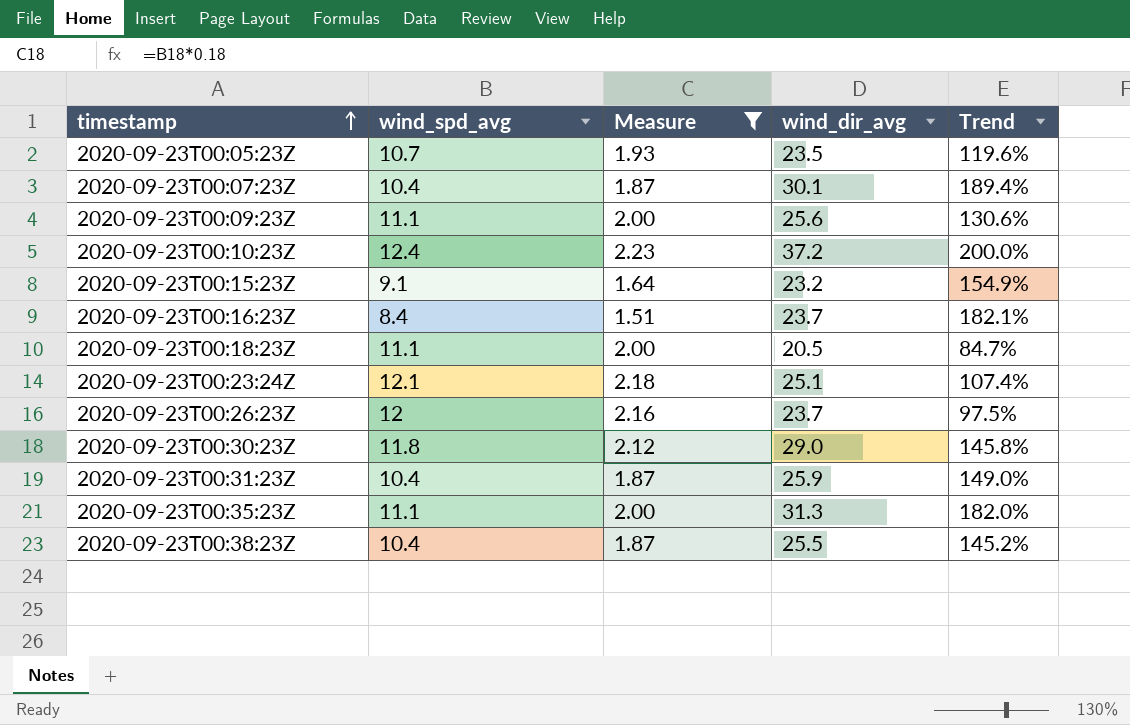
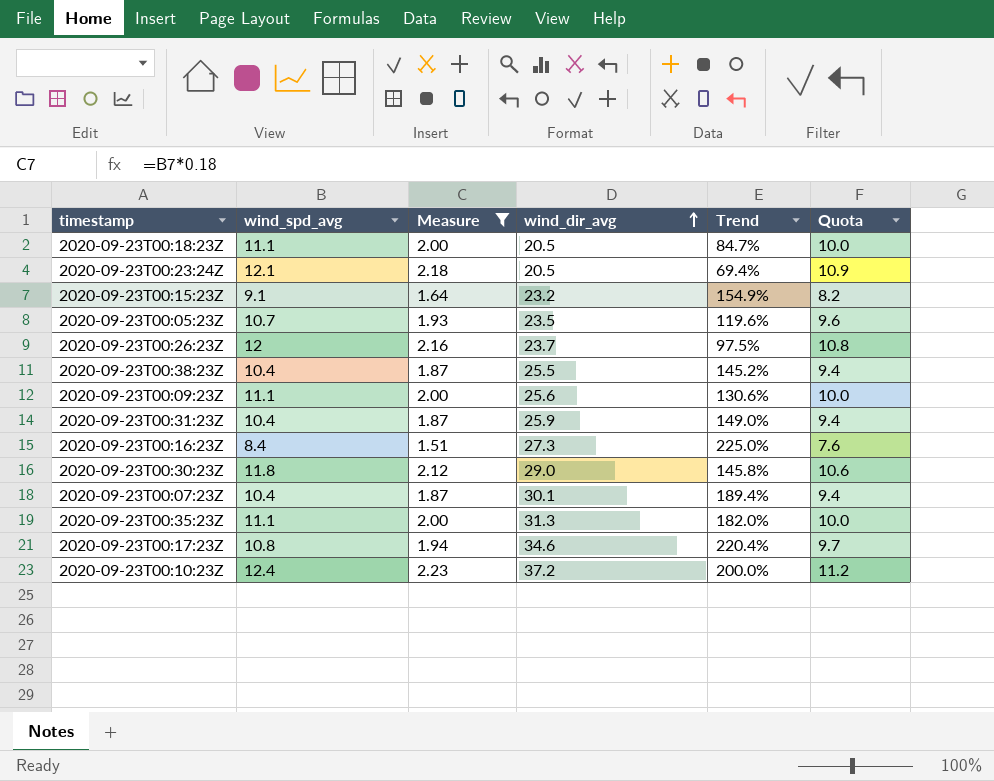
row order: timestamp ascending -> wind_dir_avg ascending
column Quota | formula: none -> [wind_spd_avg] * 0.9
2020-09-23T00:23:24Z | wind_dir_avg: 25.1 -> 20.5
2020-09-23T00:23:24Z | Trend: 107.4% -> 69.4%
2020-09-23T00:16:23Z | wind_dir_avg: 23.7 -> 27.3
2020-09-23T00:16:23Z | Trend: 182.1% -> 225.0%
row 2020-09-23T00:17:23Z: none -> 10.8 | 1.94 | 34.6 | 220.4% | 9.7

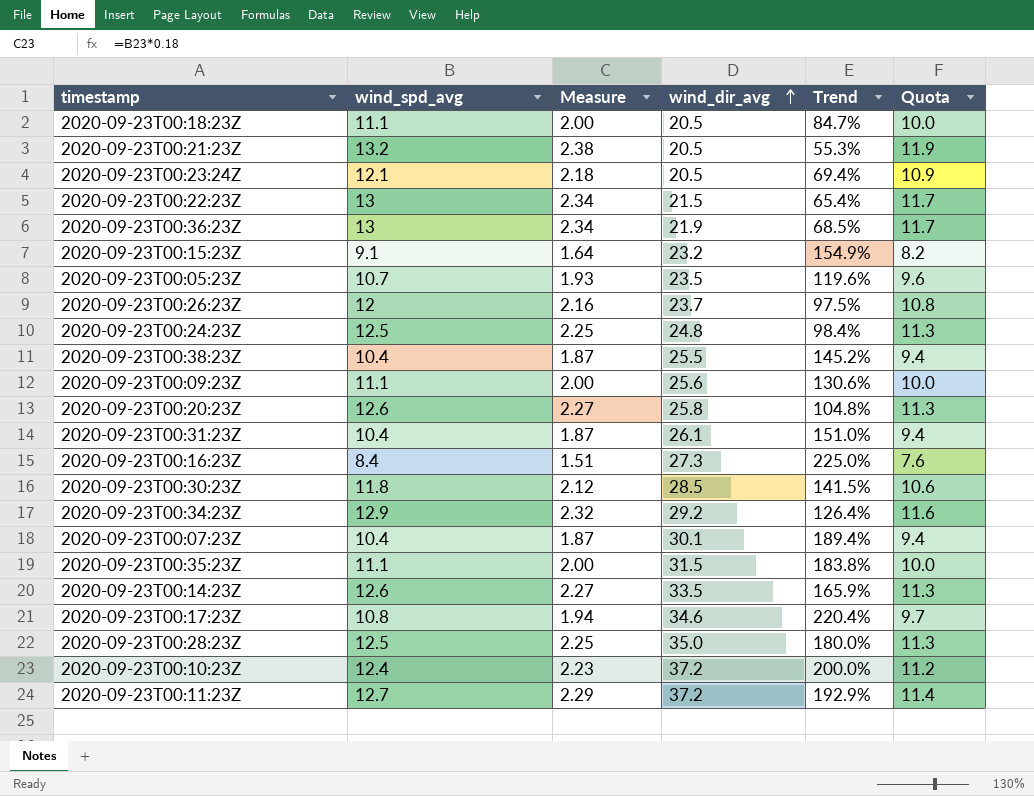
filter: Measure <= 2.23 -> none
2020-09-23T00:31:23Z | wind_dir_avg: 25.9 -> 26.1
2020-09-23T00:31:23Z | Trend: 149.0% -> 151.0%
2020-09-23T00:30:23Z | wind_dir_avg: 29.0 -> 28.5
2020-09-23T00:30:23Z | Trend: 145.8% -> 141.5%
2020-09-23T00:35:23Z | wind_dir_avg: 31.3 -> 31.5
2020-09-23T00:35:23Z | Trend: 182.0% -> 183.8%

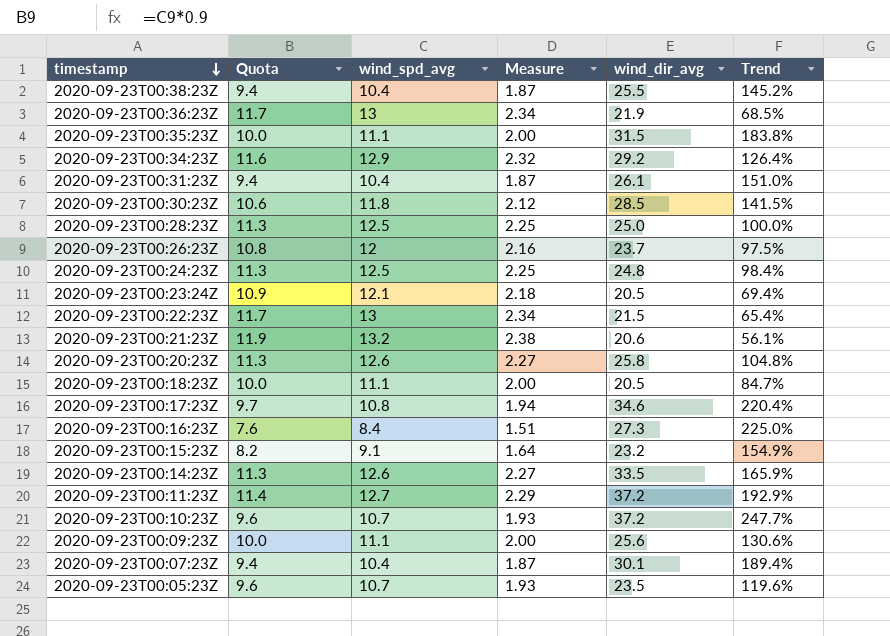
row order: wind_dir_avg ascending -> timestamp descending
column Quota | position: 6 -> 2
2020-09-23T00:28:23Z | wind_dir_avg: 35.0 -> 25.0
2020-09-23T00:28:23Z | Trend: 180.0% -> 100.0%
2020-09-23T00:21:23Z | wind_dir_avg: 20.5 -> 20.6
2020-09-23T00:21:23Z | Trend: 55.3% -> 56.1%
2020-09-23T00:10:23Z | Quota: 11.2 -> 9.6
2020-09-23T00:10:23Z | wind_spd_avg: 12.4 -> 10.7
2020-09-23T00:10:23Z | Measure: 2.23 -> 1.93
2020-09-23T00:10:23Z | Trend: 200.0% -> 247.7%

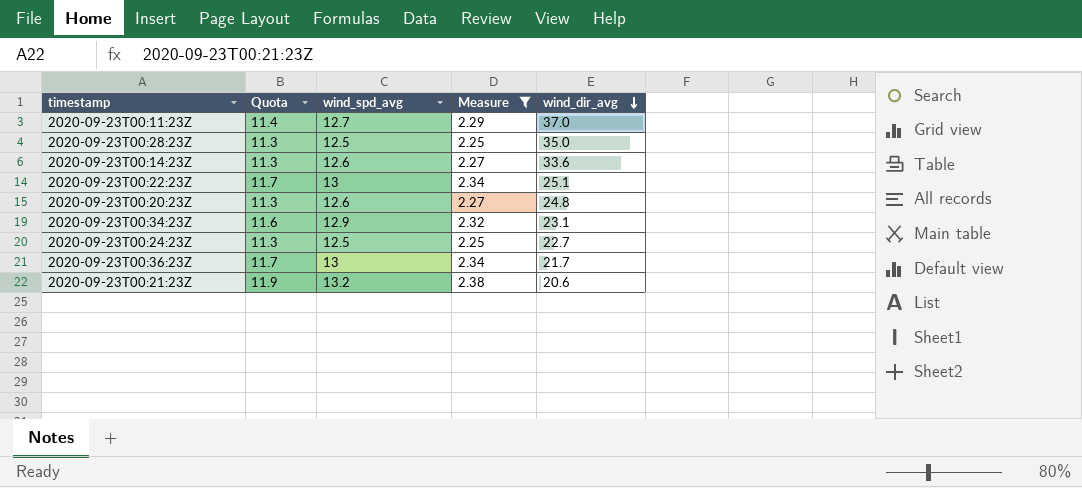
filter: none -> Measure >= 2.25
row order: timestamp descending -> wind_dir_avg descending
column Trend | formula: ([wind_dir_avg] - [wind_spd_avg]) / [wind_spd_avg] -> none
2020-09-23T00:11:23Z | wind_dir_avg: 37.2 -> 37.0
2020-09-23T00:28:23Z | wind_dir_avg: 25.0 -> 35.0
2020-09-23T00:14:23Z | wind_dir_avg: 33.5 -> 33.6
2020-09-23T00:22:23Z | wind_dir_avg: 21.5 -> 25.1
2020-09-23T00:20:23Z | wind_dir_avg: 25.8 -> 24.8
2020-09-23T00:34:23Z | wind_dir_avg: 29.2 -> 23.1
2020-09-23T00:24:23Z | wind_dir_avg: 24.8 -> 22.7
2020-09-23T00:36:23Z | wind_dir_avg: 21.9 -> 21.7

